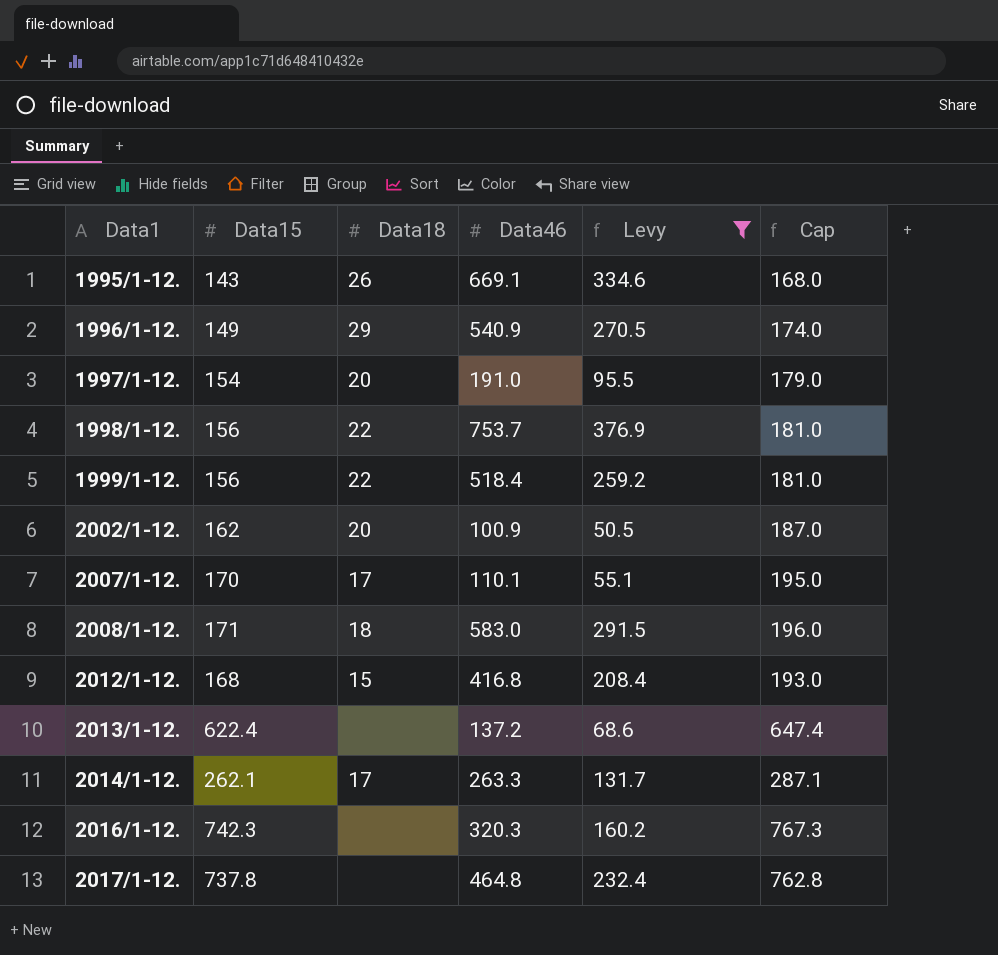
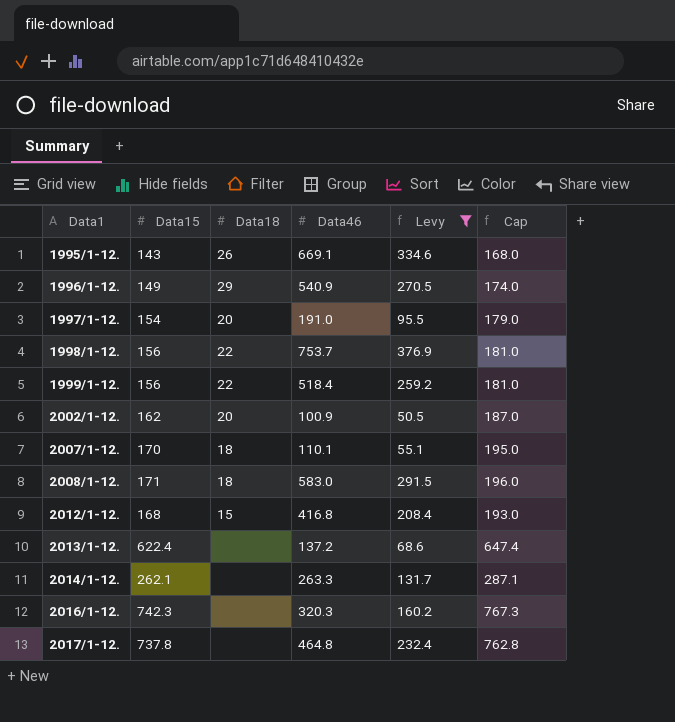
2007/1-12. | Data18: 17 -> 18
2014/1-12. | Data18: 17 -> none

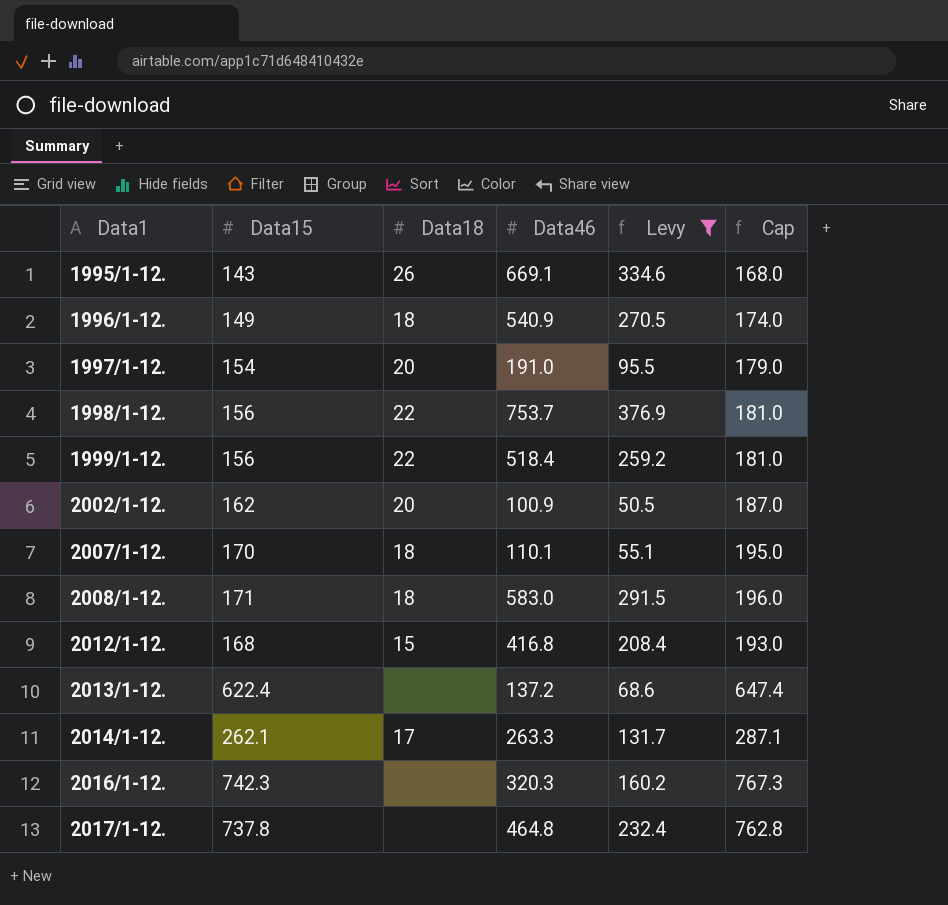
1996/1-12. | Data18: 29 -> 18
2014/1-12. | Data18: none -> 17

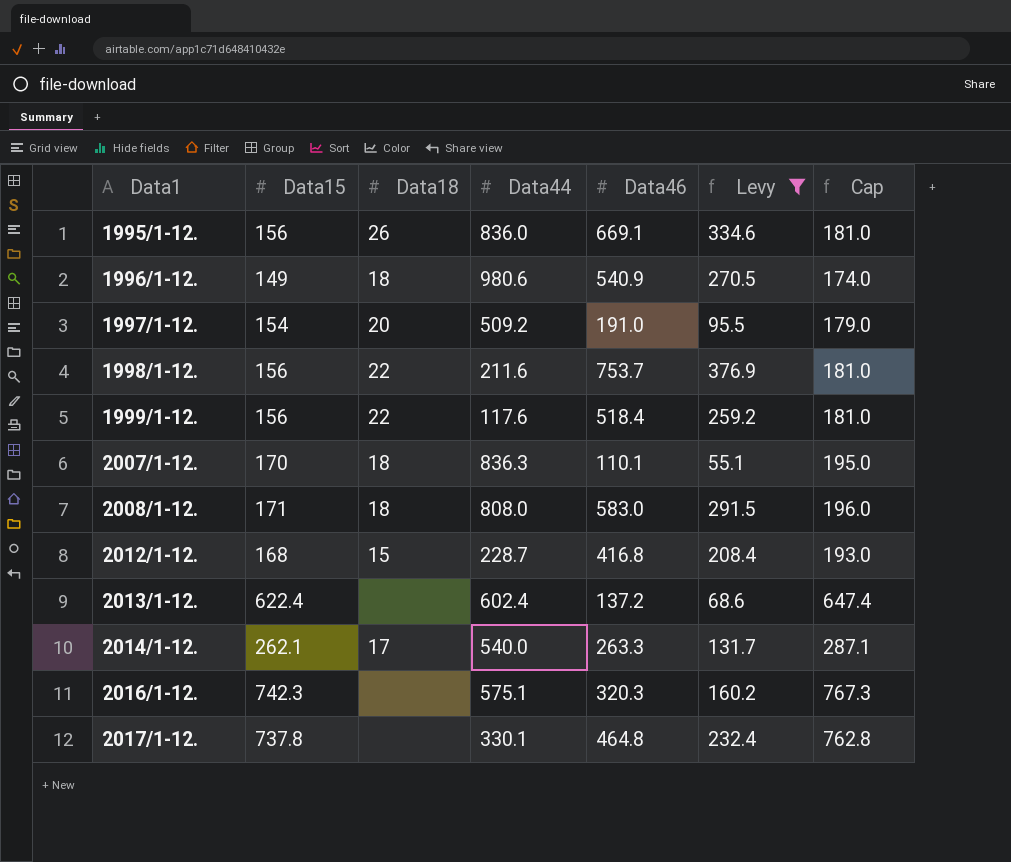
column Data44 | position: none -> 4
row 2002/1-12.: 162 | 20 | 100.9 | 50.5 | 187.0 -> none
1995/1-12. | Data15: 143 -> 156
1995/1-12. | Cap: 168.0 -> 181.0

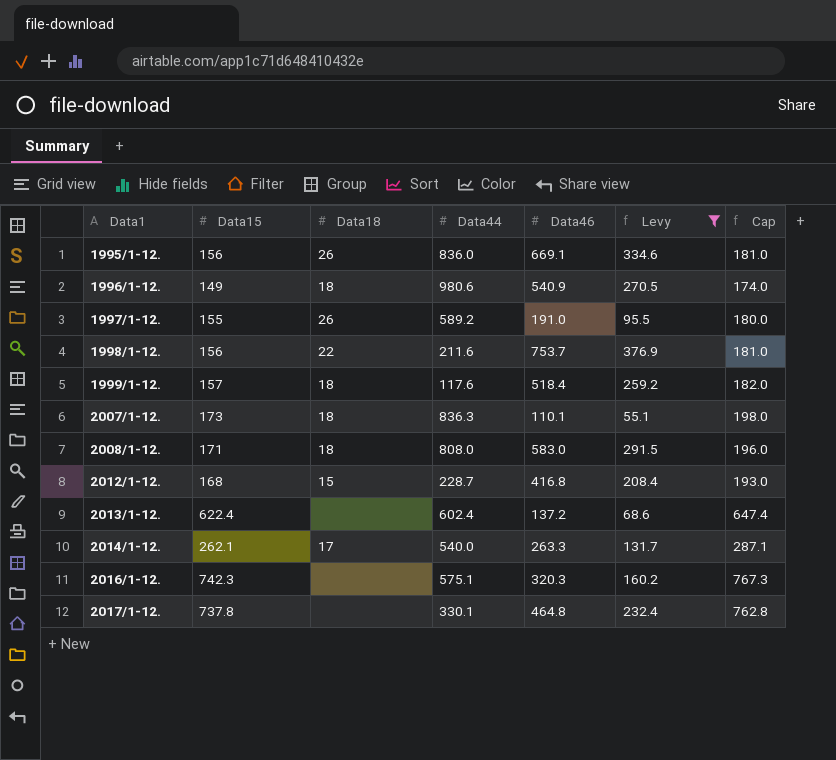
1997/1-12. | Data15: 154 -> 155
1997/1-12. | Data18: 20 -> 26
1997/1-12. | Data44: 509.2 -> 589.2
1997/1-12. | Cap: 179.0 -> 180.0
1999/1-12. | Data15: 156 -> 157
1999/1-12. | Data18: 22 -> 18
1999/1-12. | Cap: 181.0 -> 182.0
2007/1-12. | Data15: 170 -> 173
2007/1-12. | Cap: 195.0 -> 198.0

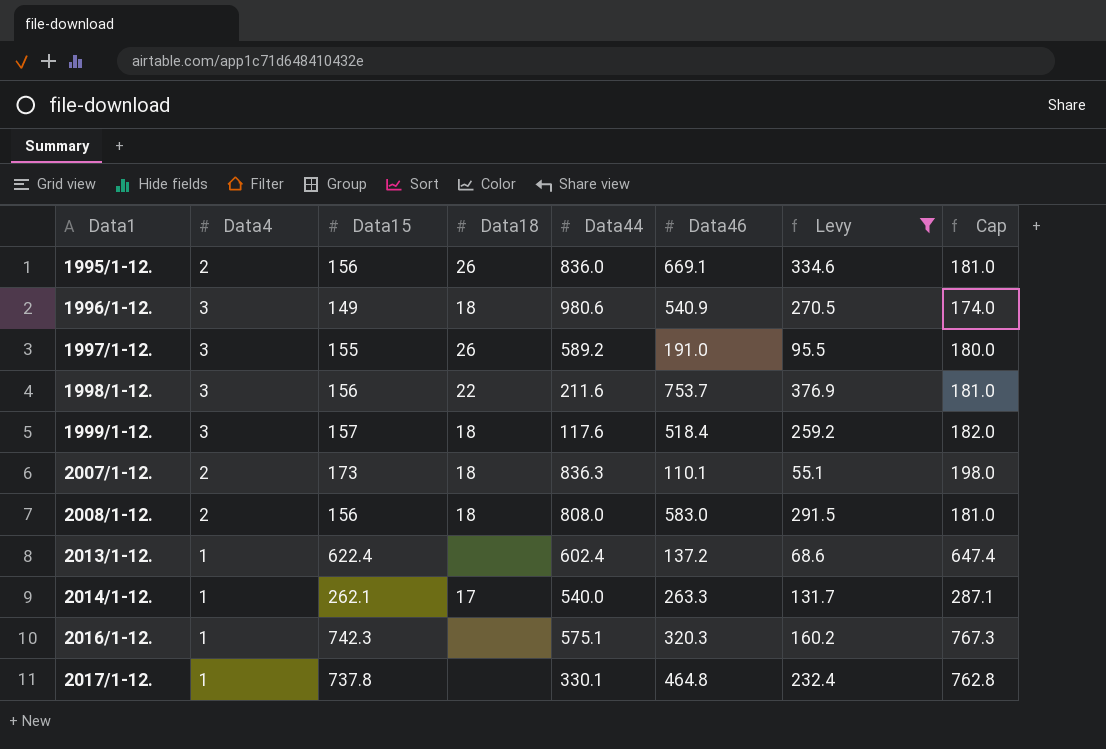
column Data4 | position: none -> 2
row 2012/1-12.: 168 | 15 | 228.7 | 416.8 | 208.4 | 193.0 -> none
2008/1-12. | Data15: 171 -> 156
2008/1-12. | Cap: 196.0 -> 181.0

